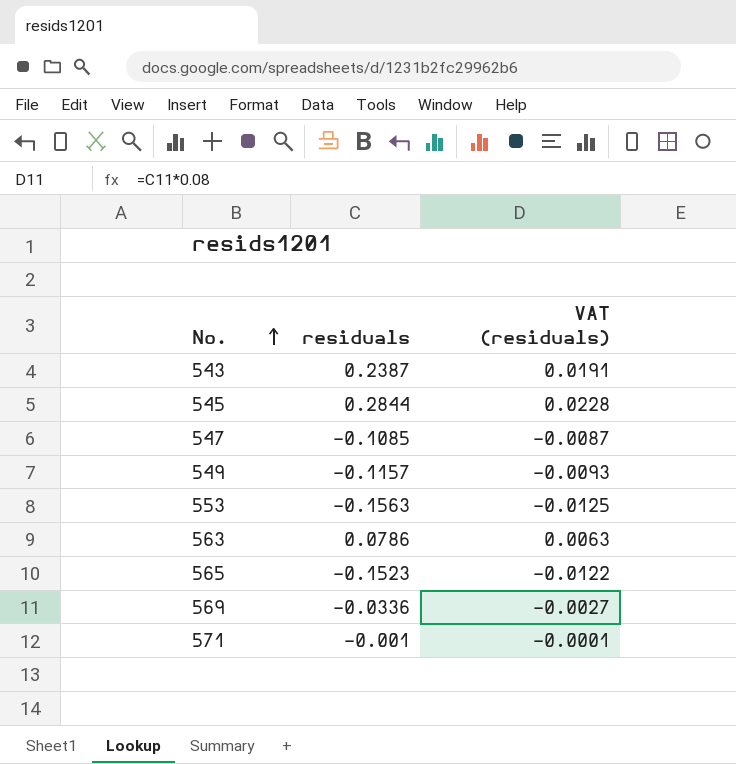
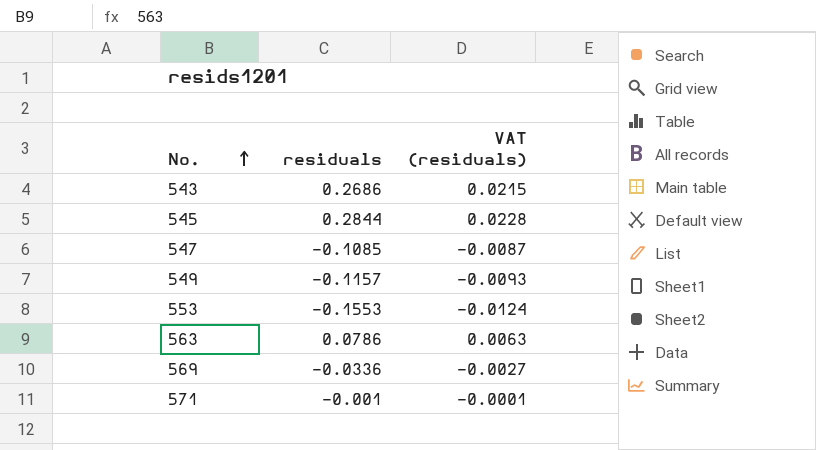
row 565: -0.1523 | -0.0122 -> none
543 | residuals: 0.2387 -> 0.2686
543 | VAT (residuals): 0.0191 -> 0.0215
553 | residuals: -0.1563 -> -0.1553
553 | VAT (residuals): -0.0125 -> -0.0124

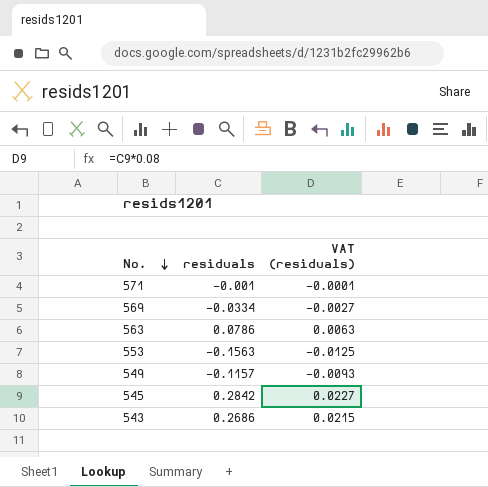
row order: No. ascending -> No. descending
row 547: -0.1085 | -0.0087 -> none
569 | residuals: -0.0336 -> -0.0334
553 | residuals: -0.1553 -> -0.1563
553 | VAT (residuals): -0.0124 -> -0.0125
545 | residuals: 0.2844 -> 0.2842
545 | VAT (residuals): 0.0228 -> 0.0227

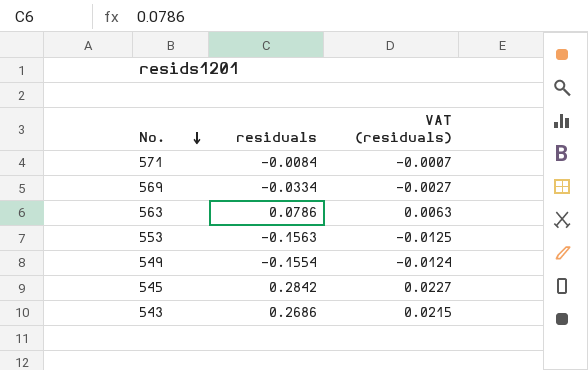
571 | residuals: -0.001 -> -0.0084
571 | VAT (residuals): -0.0001 -> -0.0007
549 | residuals: -0.1157 -> -0.1554
549 | VAT (residuals): -0.0093 -> -0.0124

